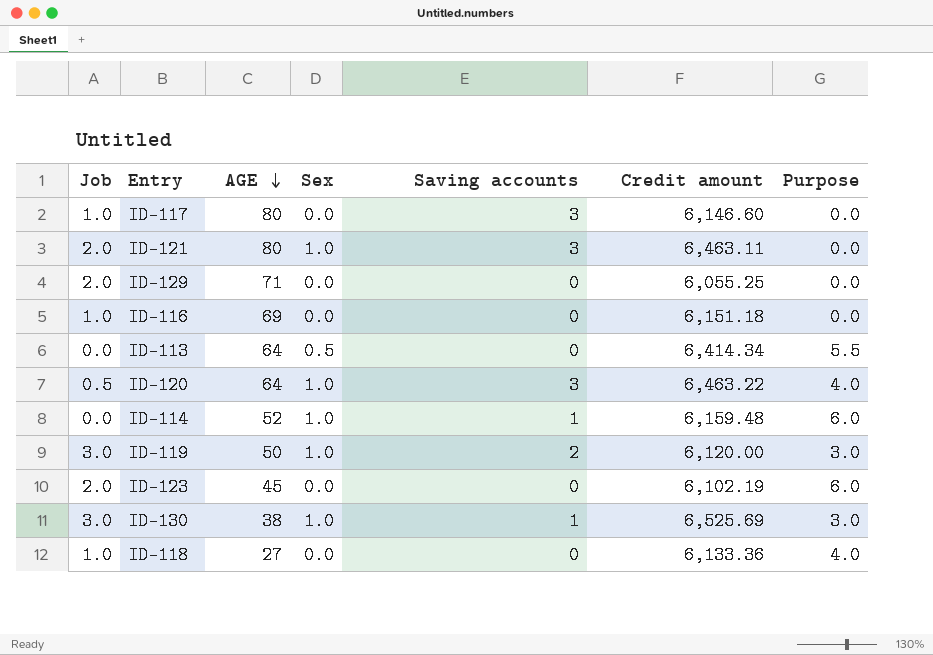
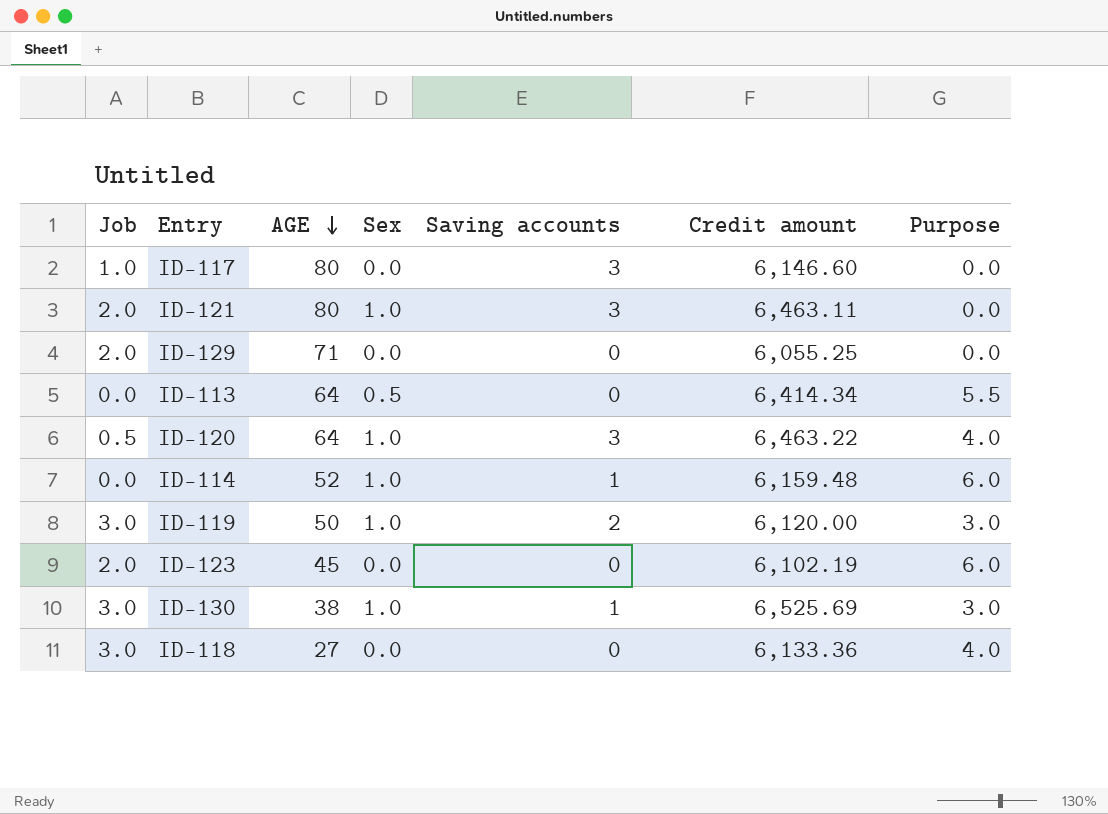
row ID-116: 1.0 | 69 | 0.0 | 0 | 6,151.18 | 0.0 -> none
ID-118 | Job: 1.0 -> 3.0

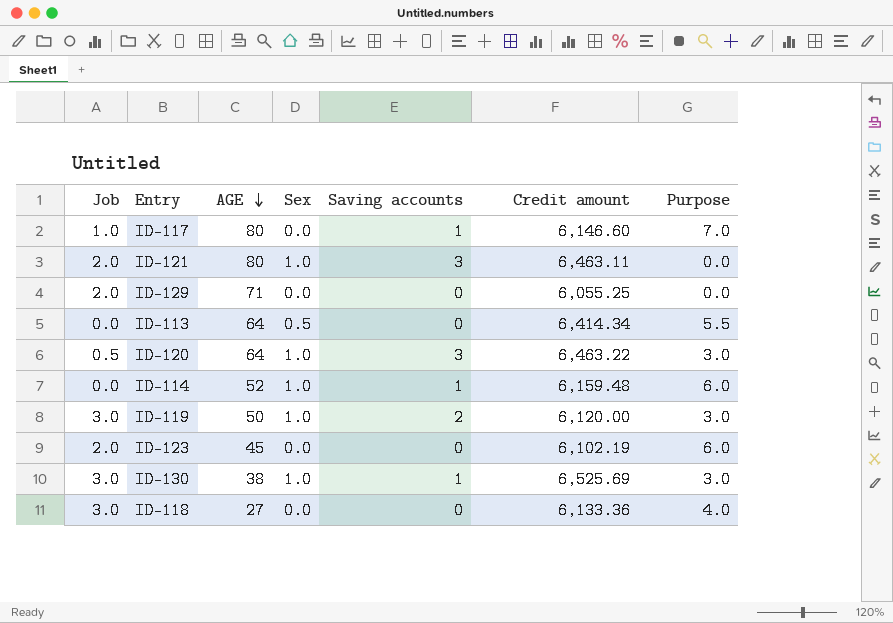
ID-117 | Saving accounts: 3 -> 1
ID-117 | Purpose: 0.0 -> 7.0
ID-120 | Purpose: 4.0 -> 3.0

